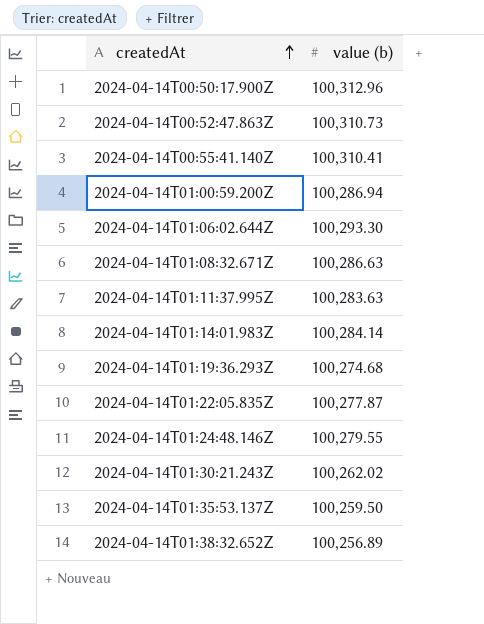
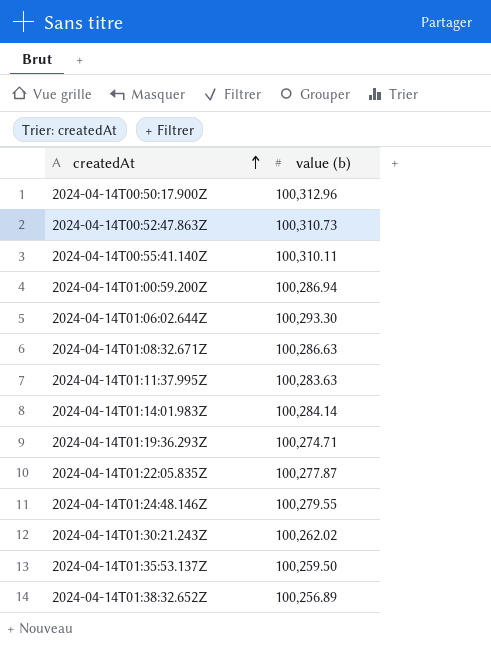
2024-04-14T00:55:41.140Z | value (b): 100,310.41 -> 100,310.11
2024-04-14T01:19:36.293Z | value (b): 100,274.68 -> 100,274.71

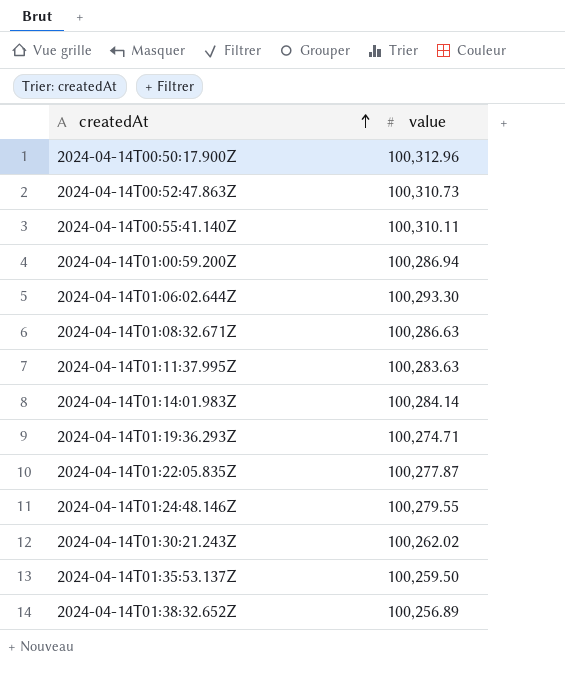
column name: value (b) -> value

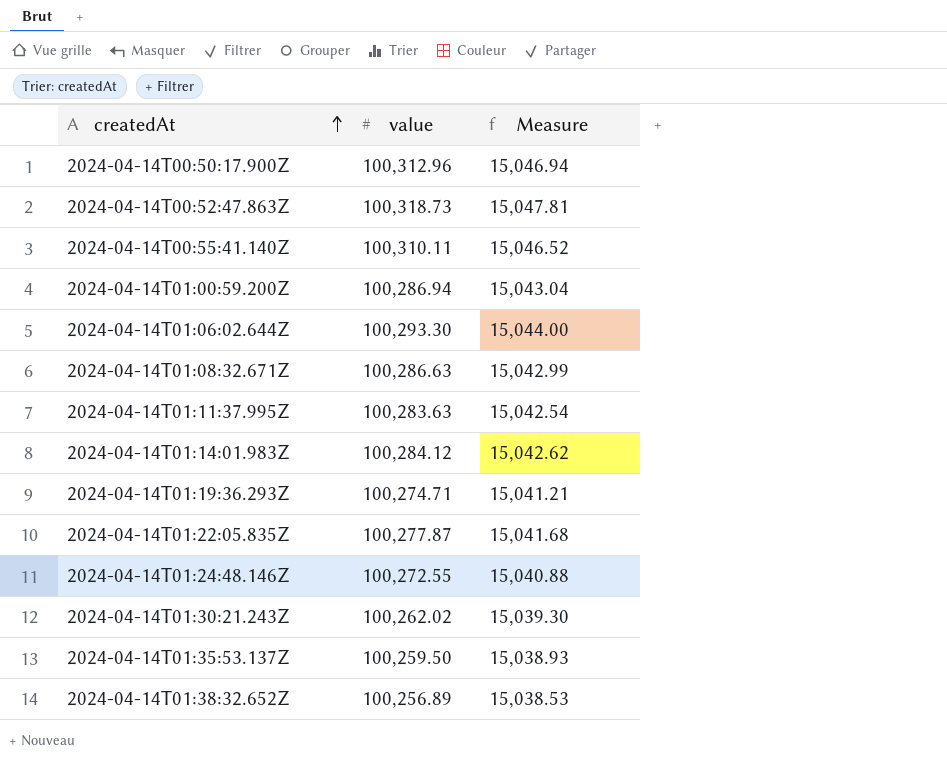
column Measure | formula: none -> [value] * 0.15
2024-04-14T00:52:47.863Z | value: 100,310.73 -> 100,318.73
2024-04-14T01:14:01.983Z | value: 100,284.14 -> 100,284.12
2024-04-14T01:24:48.146Z | value: 100,279.55 -> 100,272.55

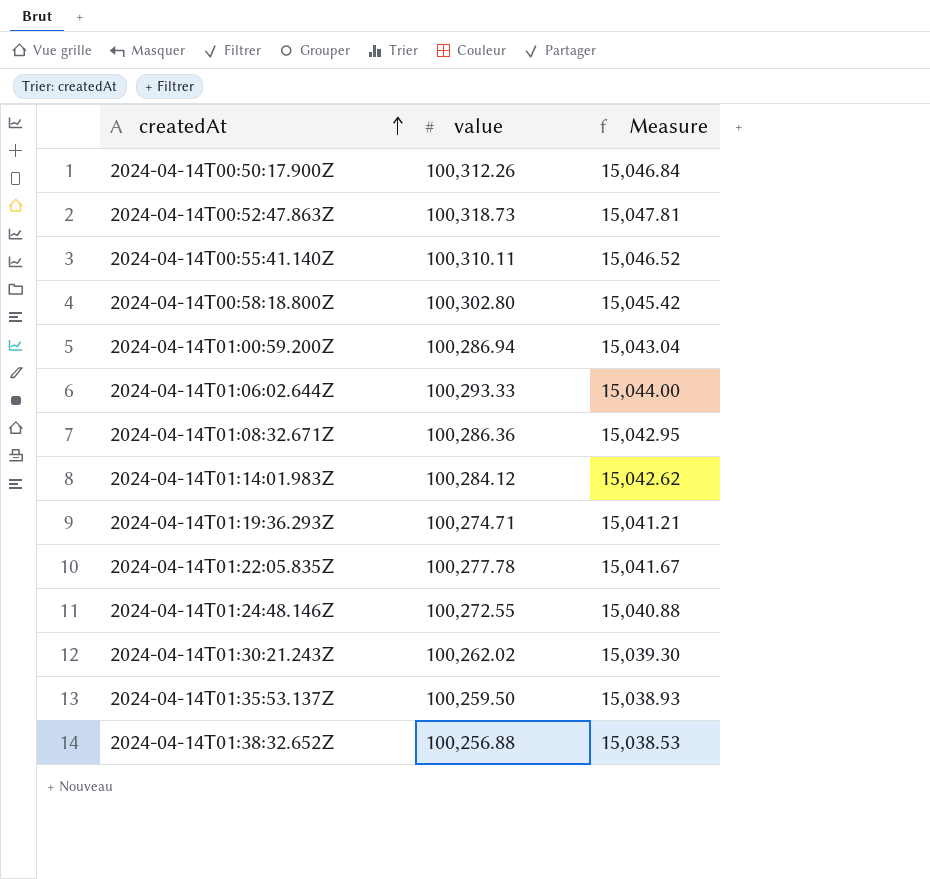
row 2024-04-14T01:11:37.995Z: 100,283.63 | 15,042.54 -> none
2024-04-14T00:50:17.900Z | value: 100,312.96 -> 100,312.26
2024-04-14T00:50:17.900Z | Measure: 15,046.94 -> 15,046.84
row 2024-04-14T00:58:18.800Z: none -> 100,302.80 | 15,045.42
2024-04-14T01:06:02.644Z | value: 100,293.30 -> 100,293.33
2024-04-14T01:08:32.671Z | value: 100,286.63 -> 100,286.36
2024-04-14T01:08:32.671Z | Measure: 15,042.99 -> 15,042.95
2024-04-14T01:22:05.835Z | value: 100,277.87 -> 100,277.78
2024-04-14T01:22:05.835Z | Measure: 15,041.68 -> 15,041.67
2024-04-14T01:38:32.652Z | value: 100,256.89 -> 100,256.88

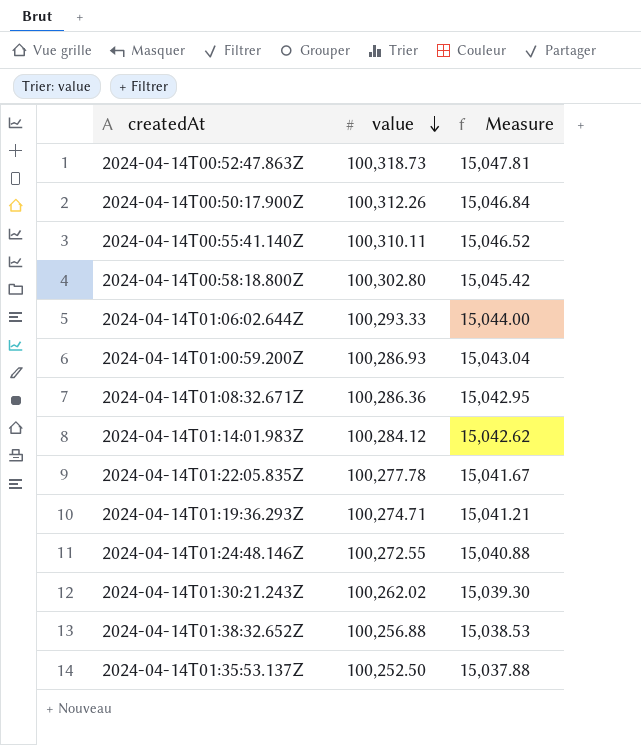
row order: createdAt ascending -> value descending
2024-04-14T01:00:59.200Z | value: 100,286.94 -> 100,286.93
2024-04-14T01:35:53.137Z | value: 100,259.50 -> 100,252.50
2024-04-14T01:35:53.137Z | Measure: 15,038.93 -> 15,037.88

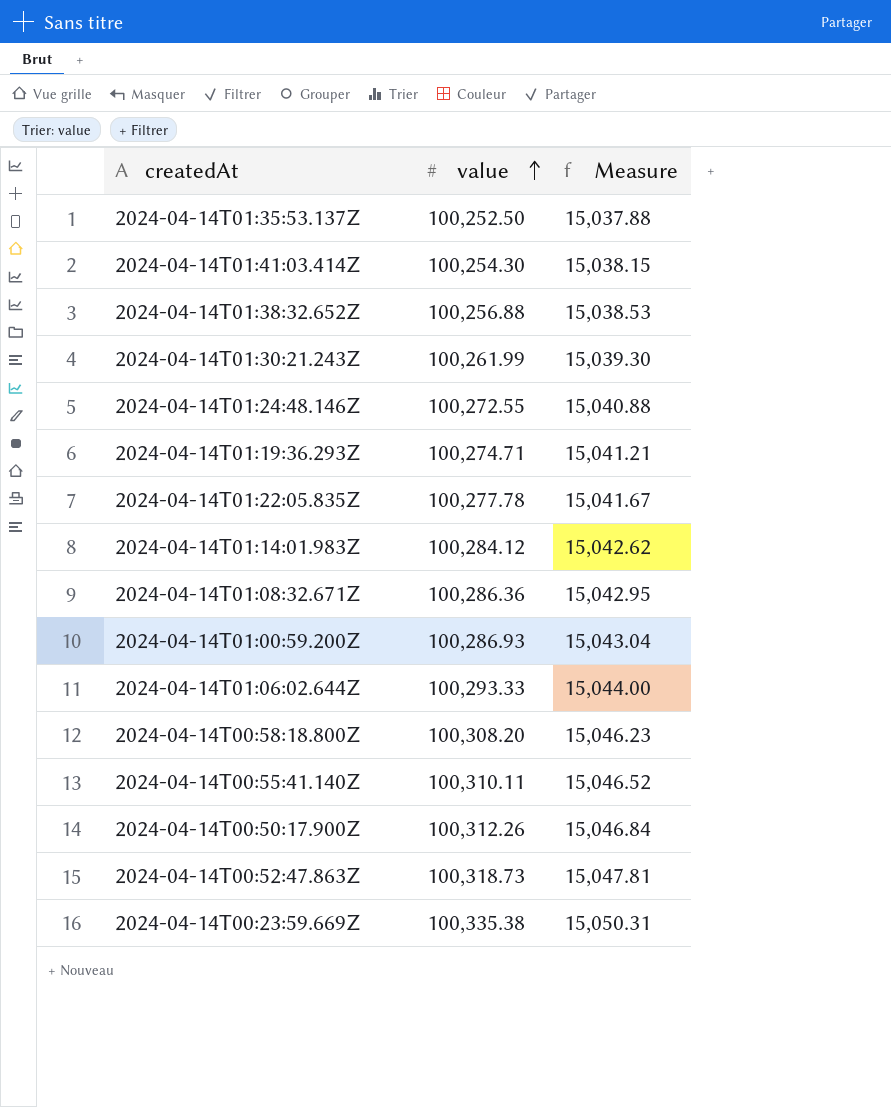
row order: value descending -> value ascending
row 2024-04-14T01:41:03.414Z: none -> 100,254.30 | 15,038.15
2024-04-14T01:30:21.243Z | value: 100,262.02 -> 100,261.99
2024-04-14T00:58:18.800Z | value: 100,302.80 -> 100,308.20
2024-04-14T00:58:18.800Z | Measure: 15,045.42 -> 15,046.23
row 2024-04-14T00:23:59.669Z: none -> 100,335.38 | 15,050.31

